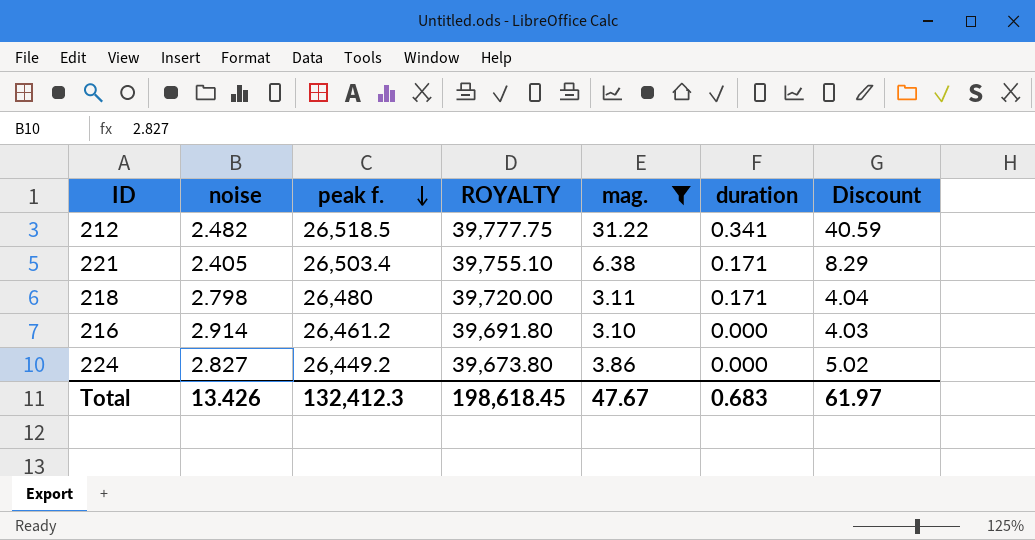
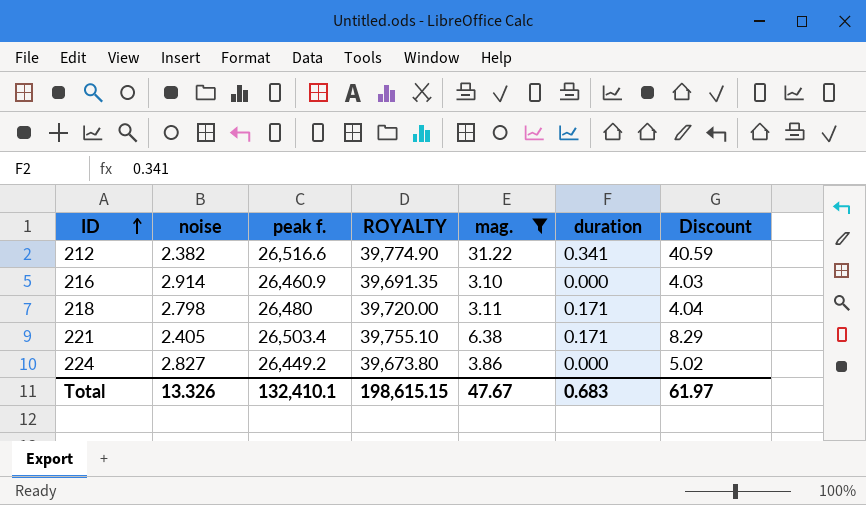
row order: peak f. descending -> ID ascending
212 | noise: 2.482 -> 2.382
212 | peak f.: 26,518.5 -> 26,516.6
212 | ROYALTY: 39,777.75 -> 39,774.90
216 | peak f.: 26,461.2 -> 26,460.9
216 | ROYALTY: 39,691.80 -> 39,691.35
Total | noise: 13.426 -> 13.326
Total | peak f.: 132,412.3 -> 132,410.1
Total | ROYALTY: 198,618.45 -> 198,615.15

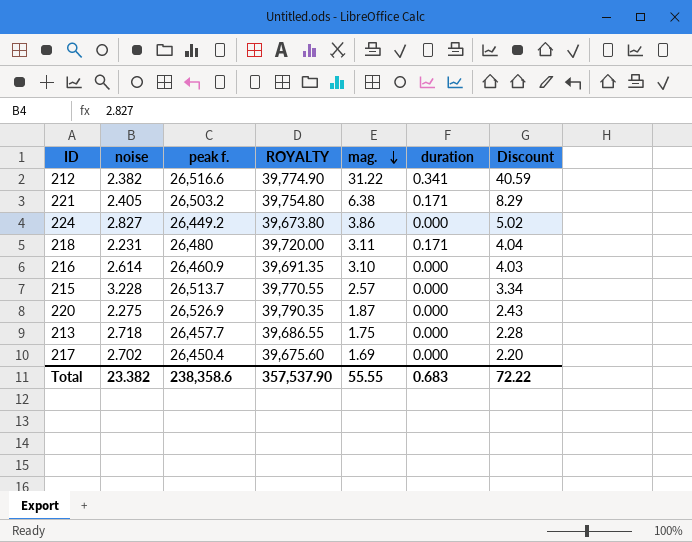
filter: mag. >= 3.10 -> none
row order: ID ascending -> mag. descending
221 | peak f.: 26,503.4 -> 26,503.2
221 | ROYALTY: 39,755.10 -> 39,754.80
218 | noise: 2.798 -> 2.231
216 | noise: 2.914 -> 2.614
Total | noise: 13.326 -> 23.382
Total | peak f.: 132,410.1 -> 238,358.6
Total | ROYALTY: 198,615.15 -> 357,537.90
Total | mag.: 47.67 -> 55.55
Total | Discount: 61.97 -> 72.22

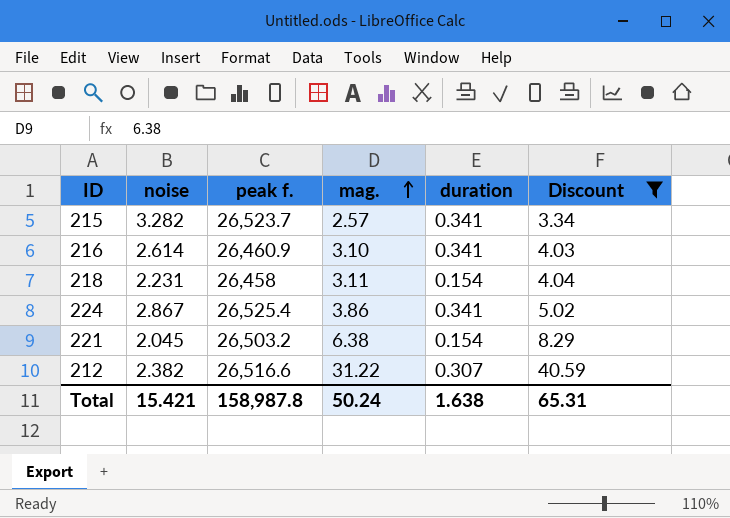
filter: none -> Discount >= 3.34
row order: mag. descending -> mag. ascending
column ROYALTY | formula: [peak f.] * 1.5 -> none
215 | noise: 3.228 -> 3.282
215 | peak f.: 26,513.7 -> 26,523.7
215 | duration: 0.000 -> 0.341
216 | duration: 0.000 -> 0.341
218 | peak f.: 26,480 -> 26,458
218 | duration: 0.171 -> 0.154
224 | noise: 2.827 -> 2.867
224 | peak f.: 26,449.2 -> 26,525.4
224 | duration: 0.000 -> 0.341
221 | noise: 2.405 -> 2.045
221 | duration: 0.171 -> 0.154
212 | duration: 0.341 -> 0.307
Total | noise: 23.382 -> 15.421
Total | peak f.: 238,358.6 -> 158,987.8
Total | mag.: 55.55 -> 50.24
Total | duration: 0.683 -> 1.638
Total | Discount: 72.22 -> 65.31

